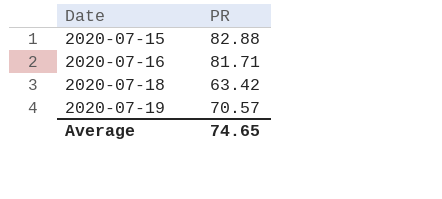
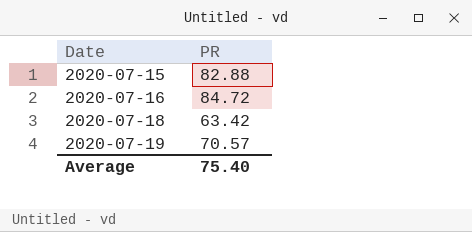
2020-07-16 | PR: 81.71 -> 84.72
Average | PR: 74.65 -> 75.40

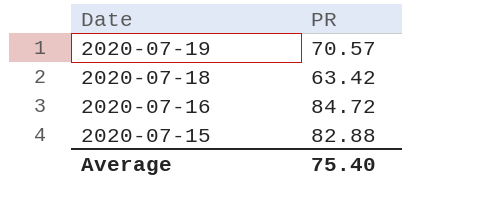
row order: Date ascending -> Date descending

